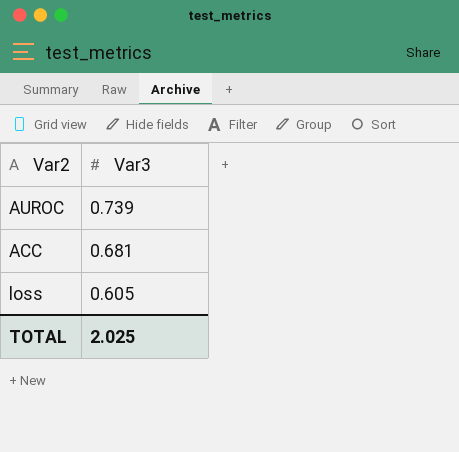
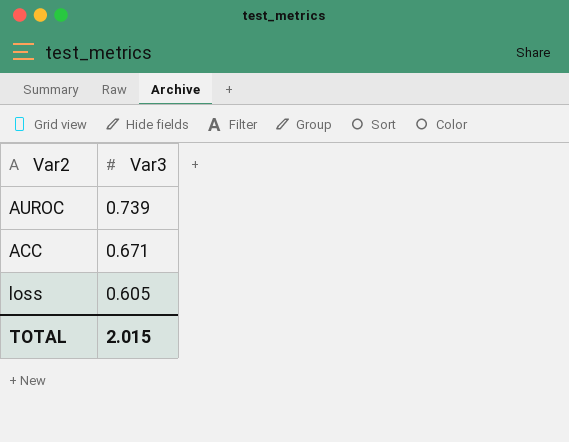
ACC | Var3: 0.681 -> 0.671
TOTAL | Var3: 2.025 -> 2.015

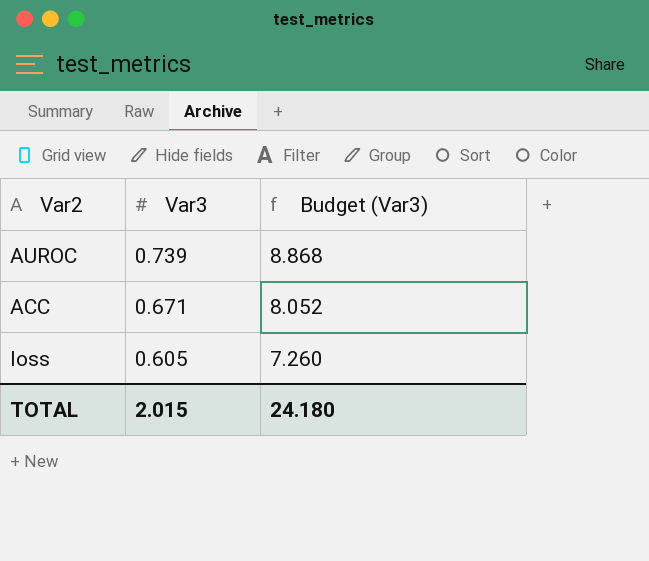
column Budget (Var3) | formula: none -> [Var3] * 12

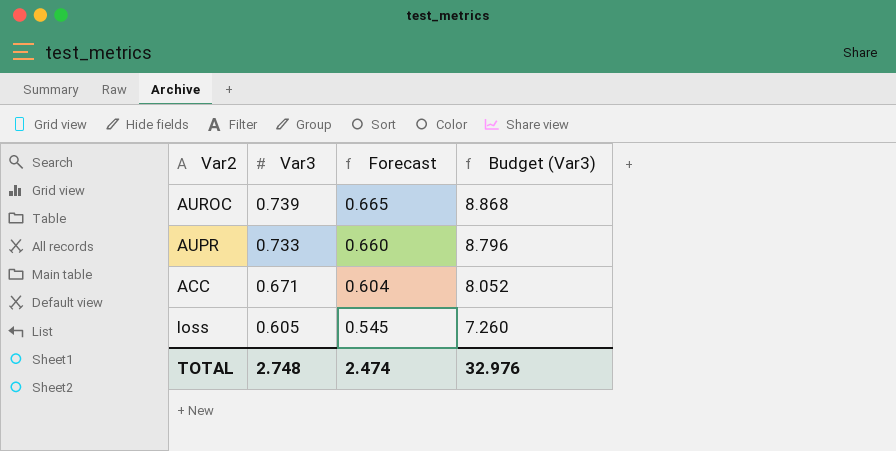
column Forecast | formula: none -> [Var3] * 0.9
row AUPR: none -> 0.733 | 0.660 | 8.796
TOTAL | Var3: 2.015 -> 2.748
TOTAL | Budget (Var3): 24.180 -> 32.976

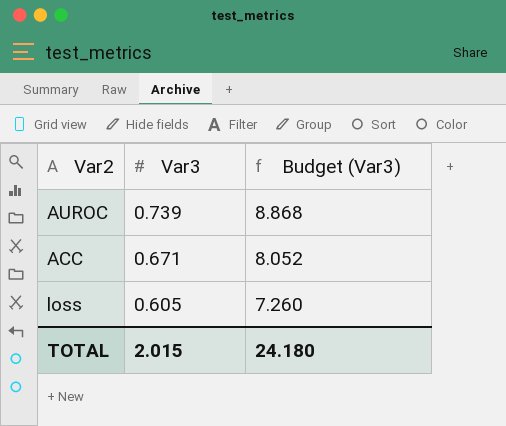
column Forecast | formula: [Var3] * 0.9 -> none
row AUPR: 0.733 | 0.660 | 8.796 -> none
TOTAL | Var3: 2.748 -> 2.015
TOTAL | Budget (Var3): 32.976 -> 24.180

